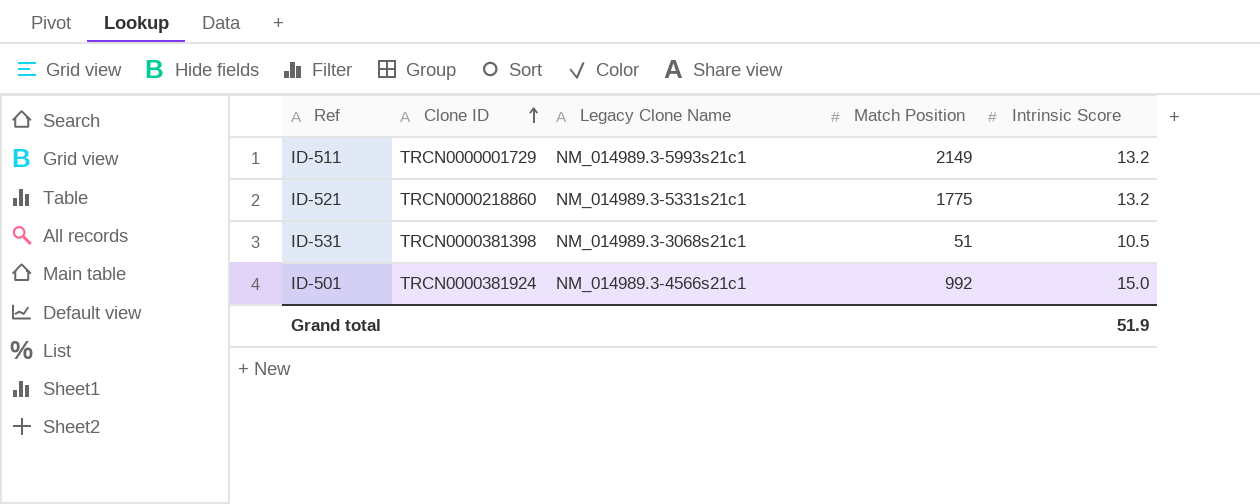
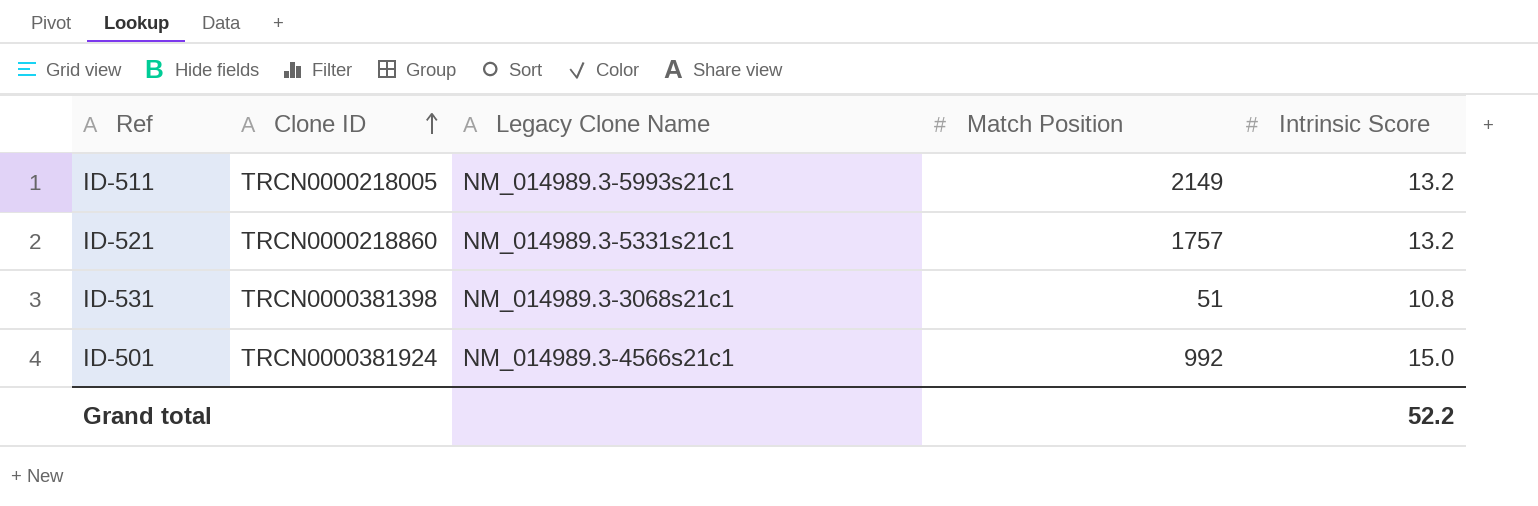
ID-511 | Clone ID: TRCN0000001729 -> TRCN0000218005
ID-521 | Match Position: 1775 -> 1757
ID-531 | Intrinsic Score: 10.5 -> 10.8
Grand total | Intrinsic Score: 51.9 -> 52.2

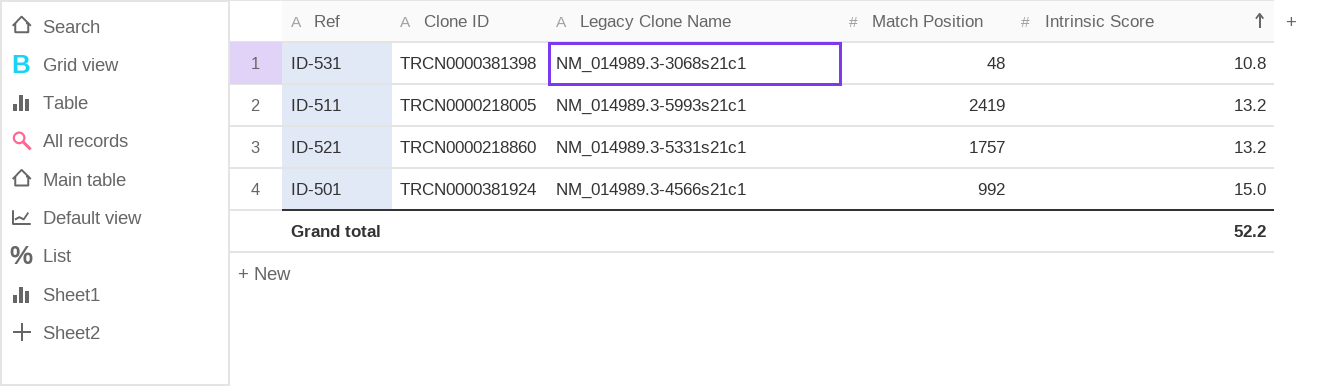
row order: Clone ID ascending -> Intrinsic Score ascending
ID-531 | Match Position: 51 -> 48
ID-511 | Match Position: 2149 -> 2419

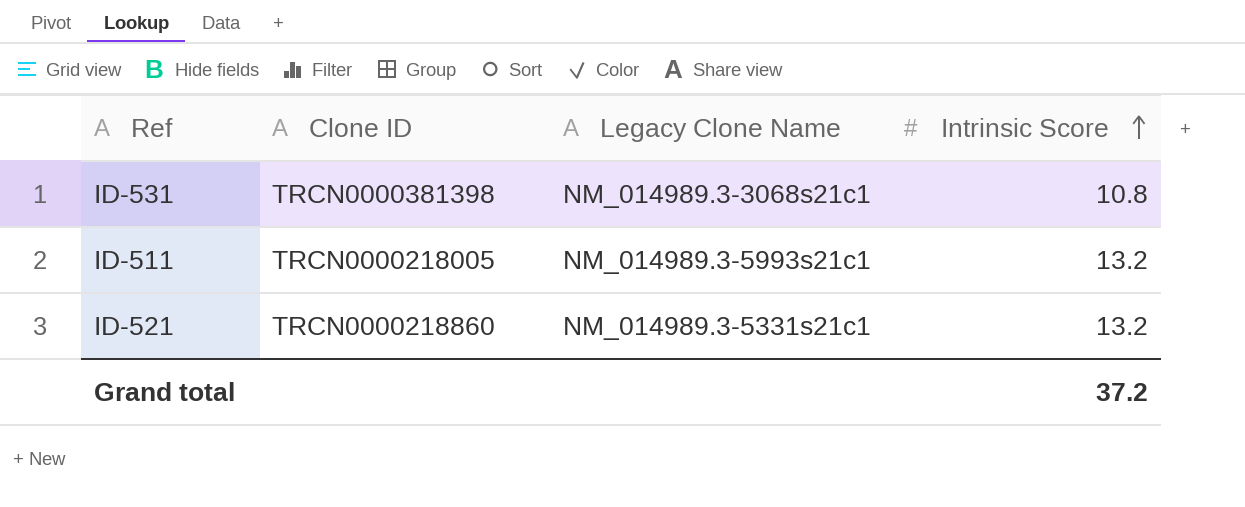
column Match Position | position: 4 -> none
row ID-501: TRCN0000381924 | NM_014989.3-4566s21c1 | 992 | 15.0 -> none
Grand total | Intrinsic Score: 52.2 -> 37.2

